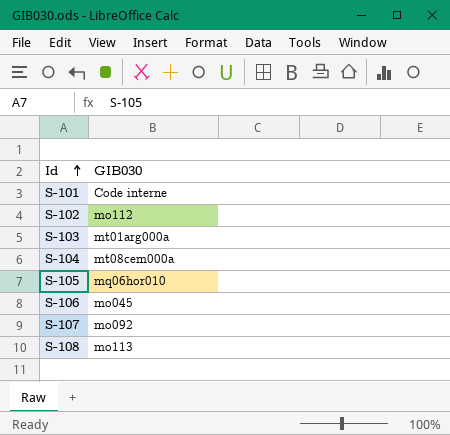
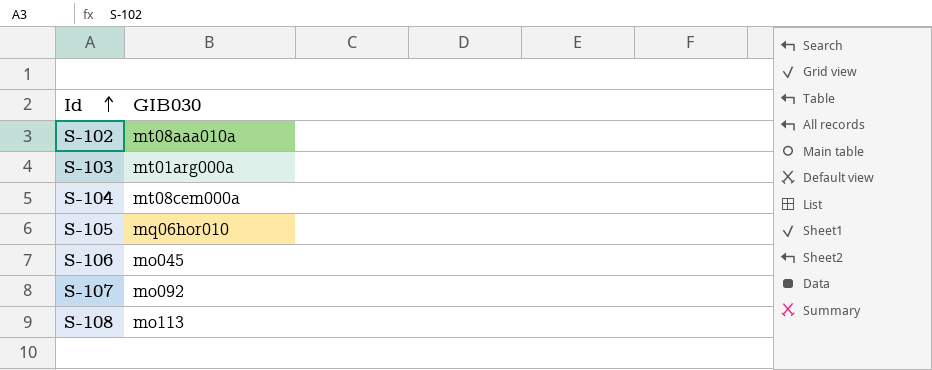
row S-101: Code interne -> none
S-102 | GIB030: mo112 -> mt08aaa010a

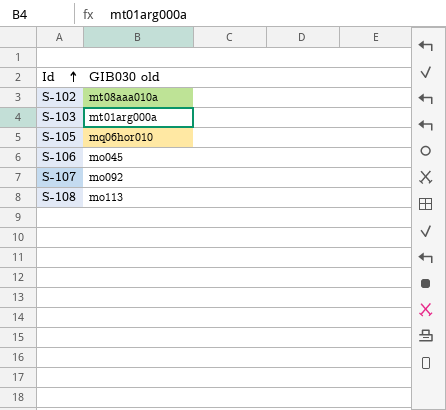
column name: GIB030 -> GIB030 old
row S-104: mt08cem000a -> none

